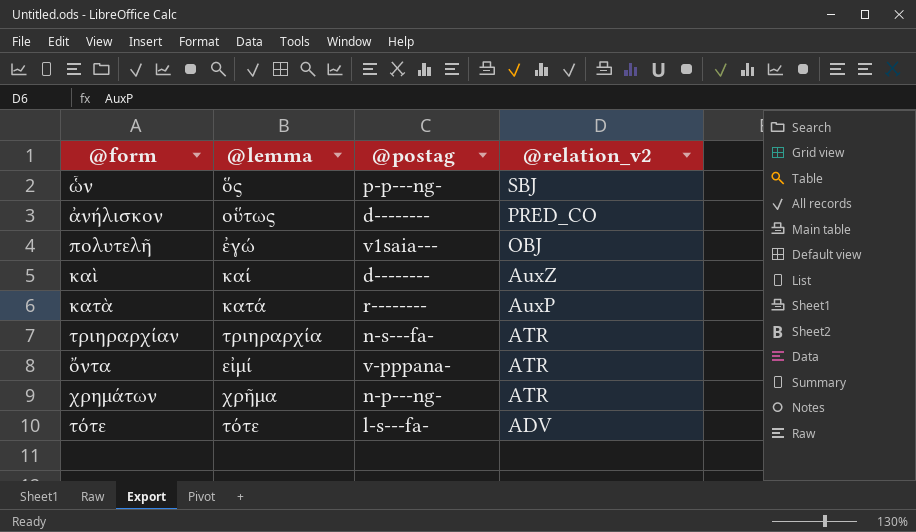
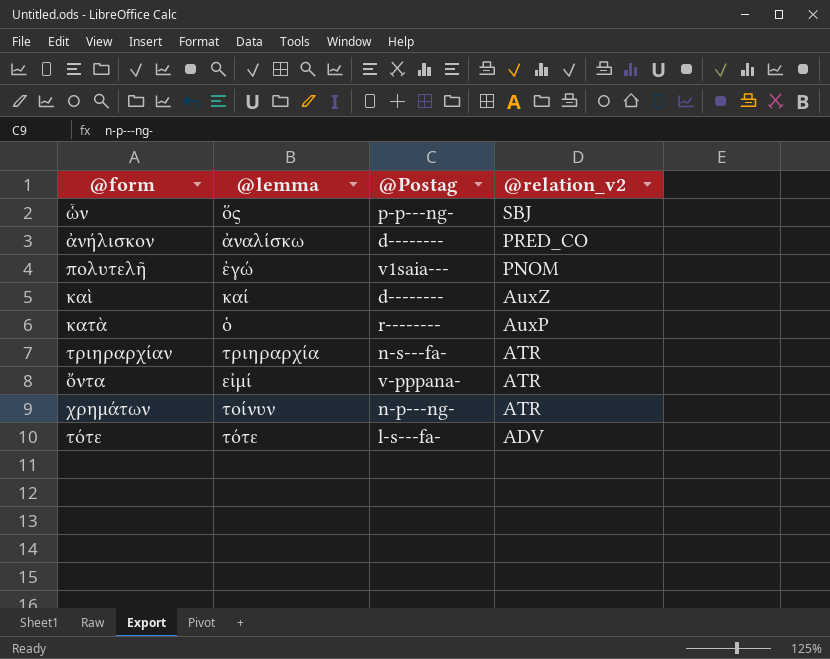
column name: @postag -> @Postag
ἀνήλισκον | @lemma: οὕτως -> ἀναλίσκω
πολυτελῆ | @relation_v2: OBJ -> PNOM
κατὰ | @lemma: κατά -> ὁ
χρημάτων | @lemma: χρῆμα -> τοίνυν

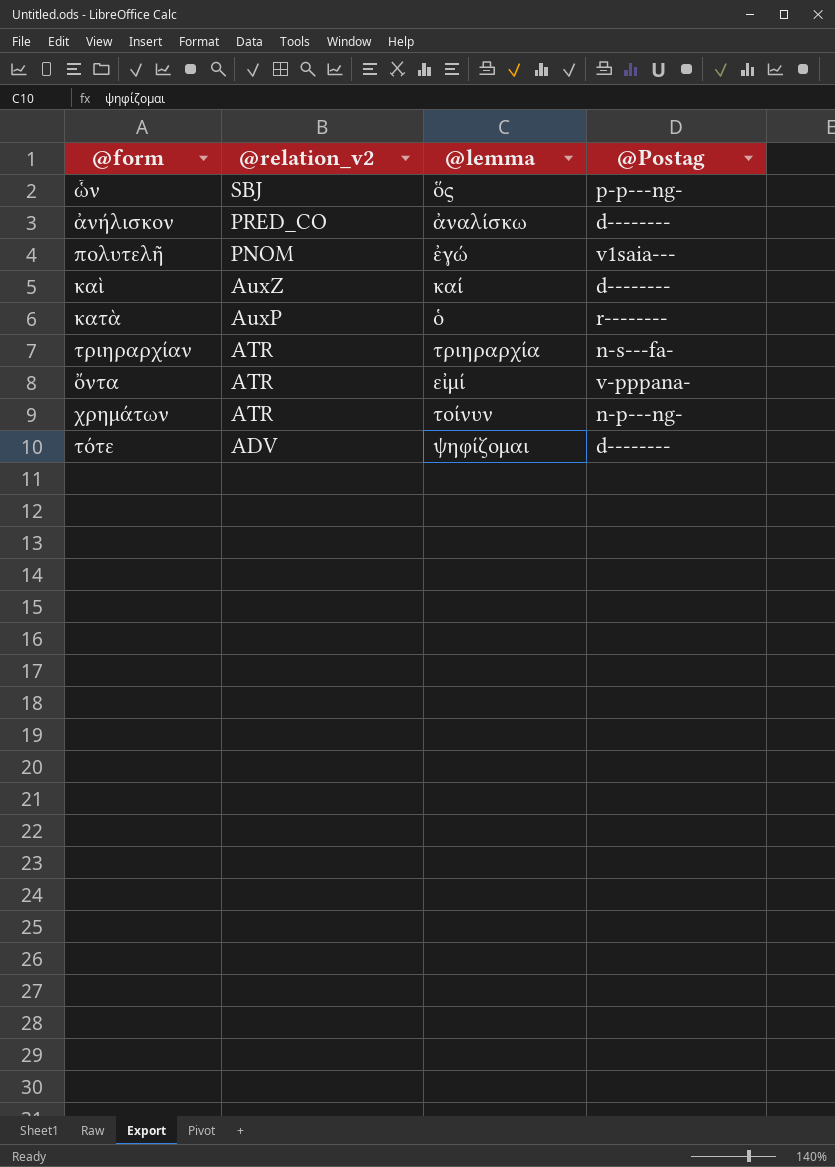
column @relation_v2 | position: 4 -> 2
τότε | @lemma: τότε -> ψηφίζομαι
τότε | @Postag: l-s---fa- -> d--------

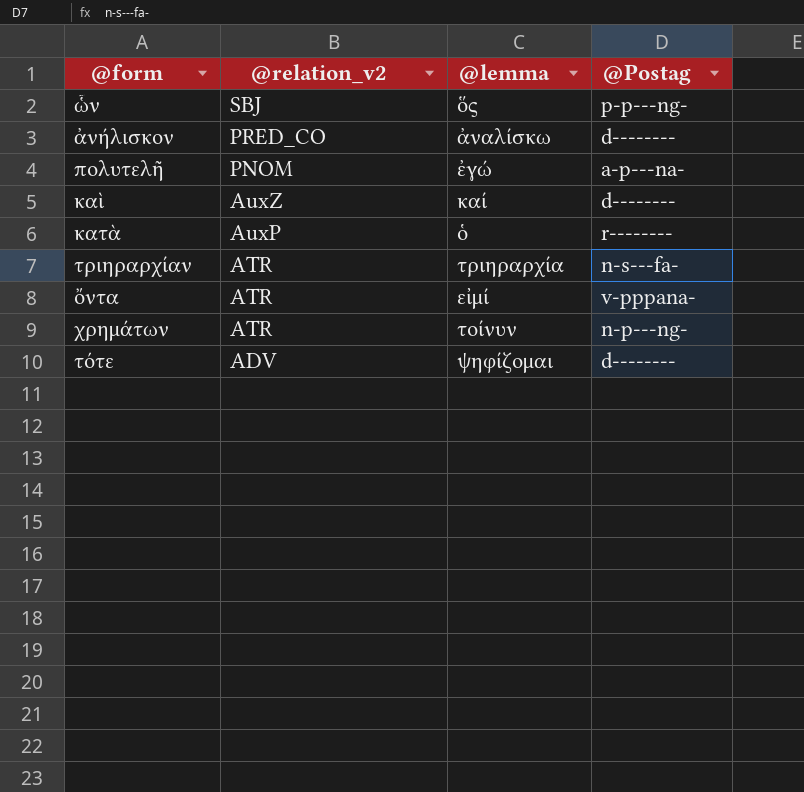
πολυτελῆ | @Postag: v1saia--- -> a-p---na-

